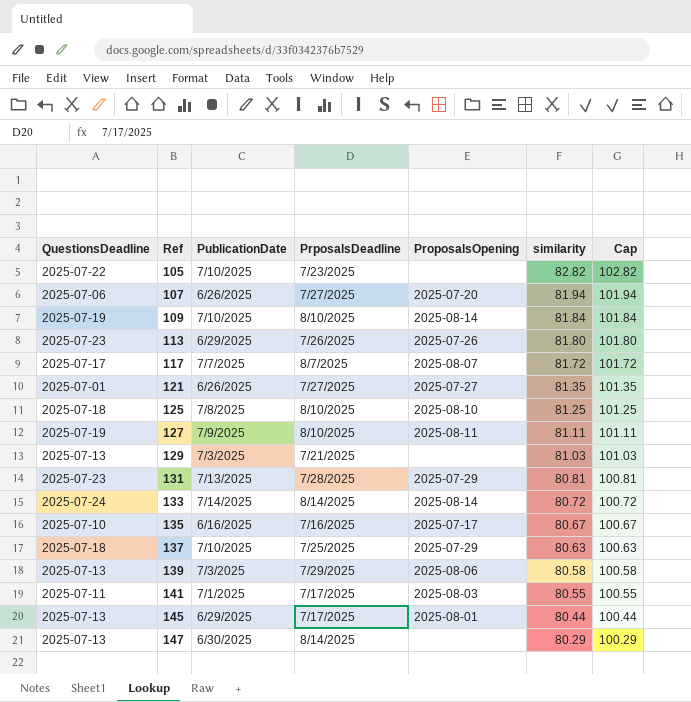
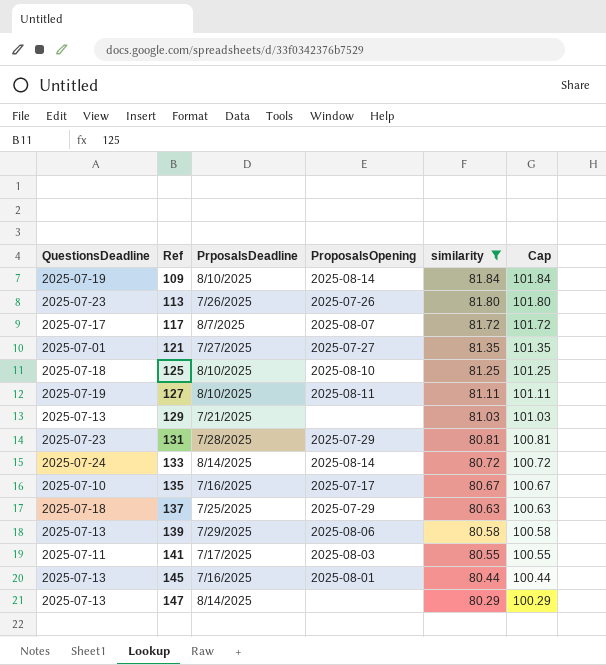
filter: none -> similarity <= 81.84
column PublicationDate | position: 3 -> none
145 | PrposalsDeadline: 7/17/2025 -> 7/16/2025

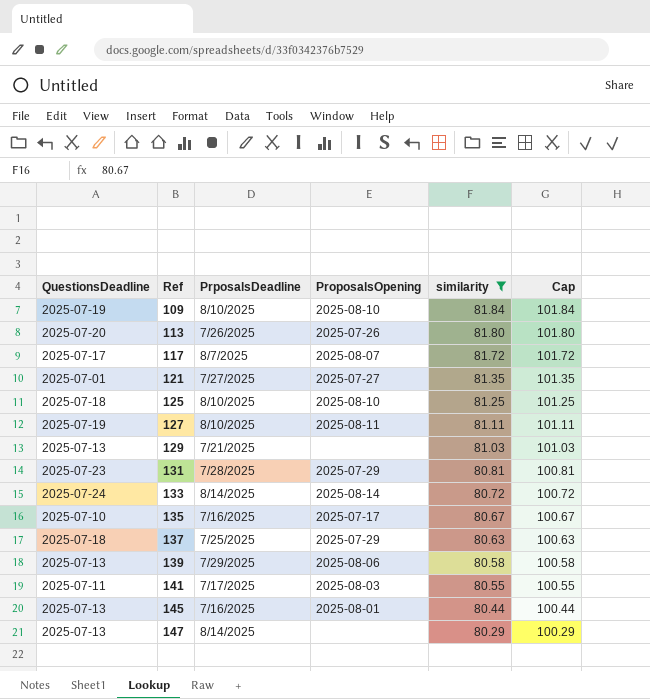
109 | ProposalsOpening: 2025-08-14 -> 2025-08-10
113 | QuestionsDeadline: 2025-07-23 -> 2025-07-20

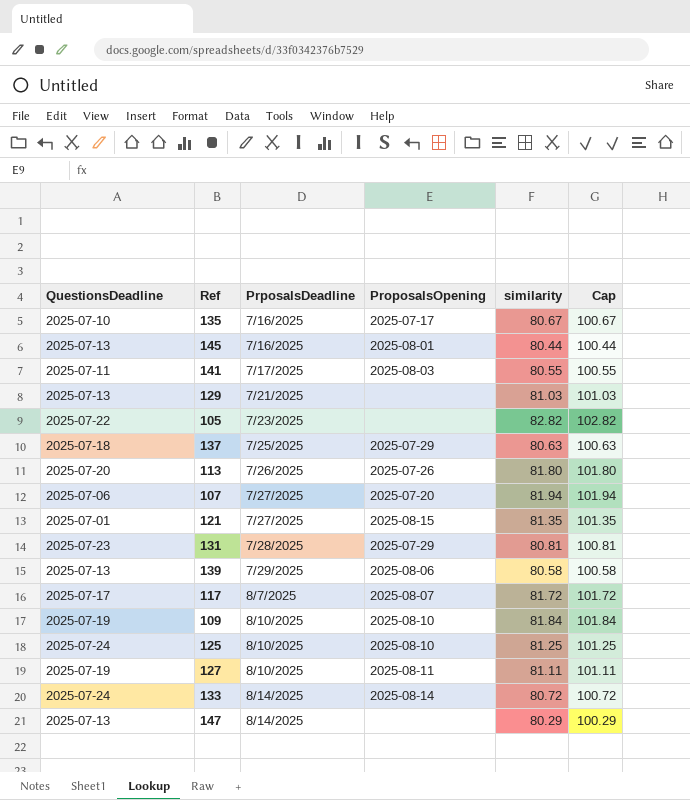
filter: similarity <= 81.84 -> none
row order: Ref ascending -> PrposalsDeadline ascending
121 | ProposalsOpening: 2025-07-27 -> 2025-08-15
125 | QuestionsDeadline: 2025-07-18 -> 2025-07-24

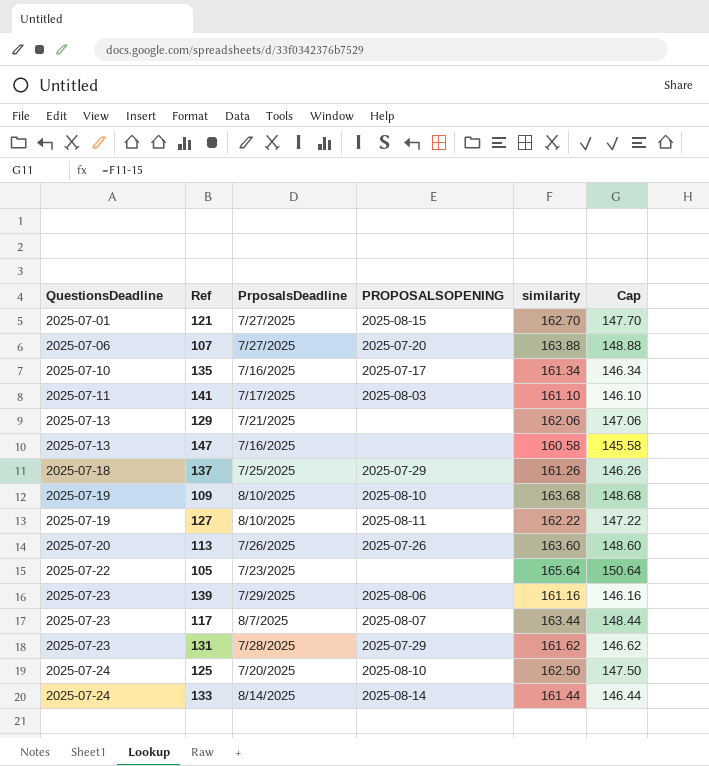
row order: PrposalsDeadline ascending -> QuestionsDeadline ascending
column name: ProposalsOpening -> PROPOSALSOPENING
column Cap | formula: [similarity] + 20 -> [similarity] - 15
row 145: 2025-07-13 | 7/16/2025 | 2025-08-01 | 80.44 | 100.44 -> none
121 | similarity: 81.35 -> 162.70
107 | similarity: 81.94 -> 163.88
135 | similarity: 80.67 -> 161.34
141 | similarity: 80.55 -> 161.10
129 | similarity: 81.03 -> 162.06
147 | PrposalsDeadline: 8/14/2025 -> 7/16/2025
147 | similarity: 80.29 -> 160.58
137 | similarity: 80.63 -> 161.26
109 | similarity: 81.84 -> 163.68
127 | similarity: 81.11 -> 162.22
113 | similarity: 81.80 -> 163.60
105 | similarity: 82.82 -> 165.64
139 | QuestionsDeadline: 2025-07-13 -> 2025-07-23
139 | similarity: 80.58 -> 161.16
117 | QuestionsDeadline: 2025-07-17 -> 2025-07-23
117 | similarity: 81.72 -> 163.44
131 | similarity: 80.81 -> 161.62
125 | PrposalsDeadline: 8/10/2025 -> 7/20/2025
125 | similarity: 81.25 -> 162.50
133 | similarity: 80.72 -> 161.44

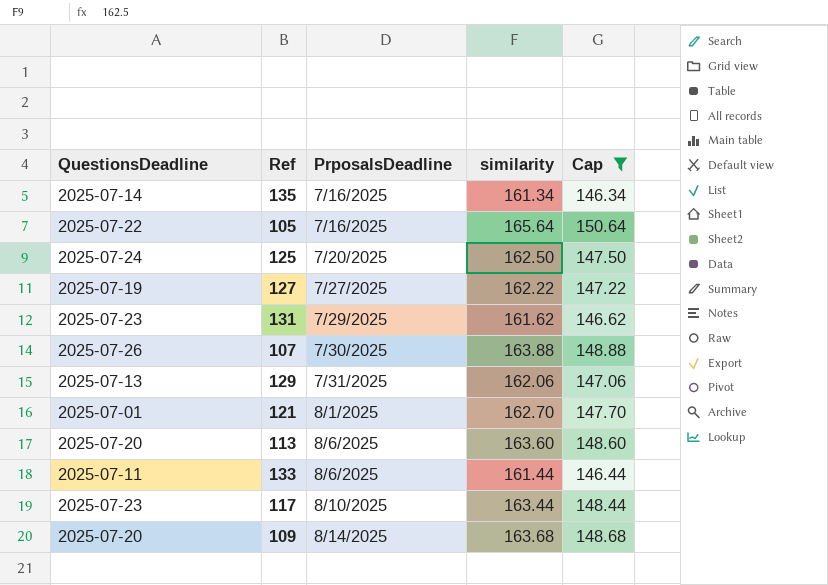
filter: none -> Cap >= 146.34
row order: QuestionsDeadline ascending -> PrposalsDeadline ascending
column PROPOSALSOPENING | position: 4 -> none
135 | QuestionsDeadline: 2025-07-10 -> 2025-07-14
105 | PrposalsDeadline: 7/23/2025 -> 7/16/2025
127 | PrposalsDeadline: 8/10/2025 -> 7/27/2025
131 | PrposalsDeadline: 7/28/2025 -> 7/29/2025
107 | QuestionsDeadline: 2025-07-06 -> 2025-07-26
107 | PrposalsDeadline: 7/27/2025 -> 7/30/2025
129 | PrposalsDeadline: 7/21/2025 -> 7/31/2025
121 | PrposalsDeadline: 7/27/2025 -> 8/1/2025
113 | PrposalsDeadline: 7/26/2025 -> 8/6/2025
133 | QuestionsDeadline: 2025-07-24 -> 2025-07-11
133 | PrposalsDeadline: 8/14/2025 -> 8/6/2025
117 | PrposalsDeadline: 8/7/2025 -> 8/10/2025
109 | QuestionsDeadline: 2025-07-19 -> 2025-07-20
109 | PrposalsDeadline: 8/10/2025 -> 8/14/2025

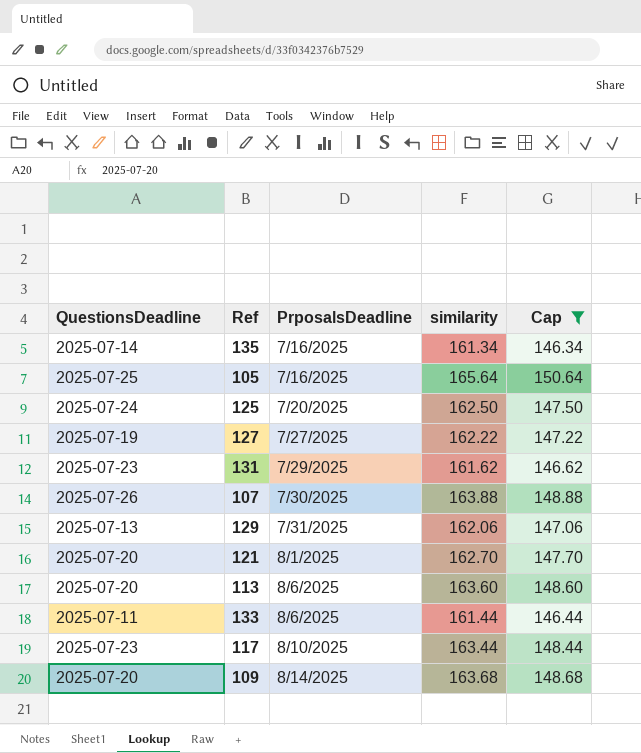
105 | QuestionsDeadline: 2025-07-22 -> 2025-07-25
121 | QuestionsDeadline: 2025-07-01 -> 2025-07-20

